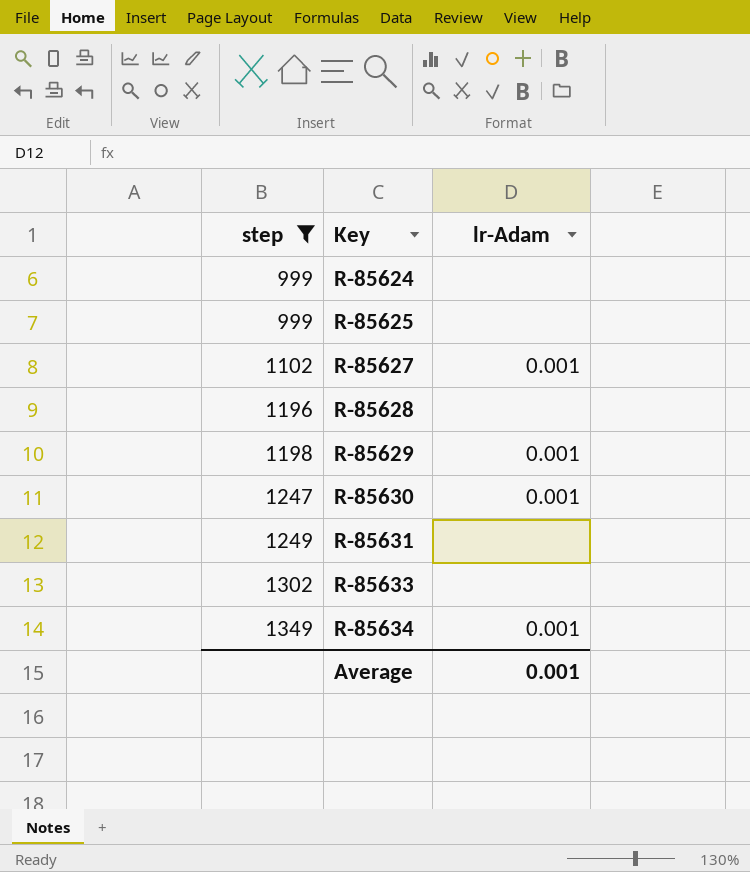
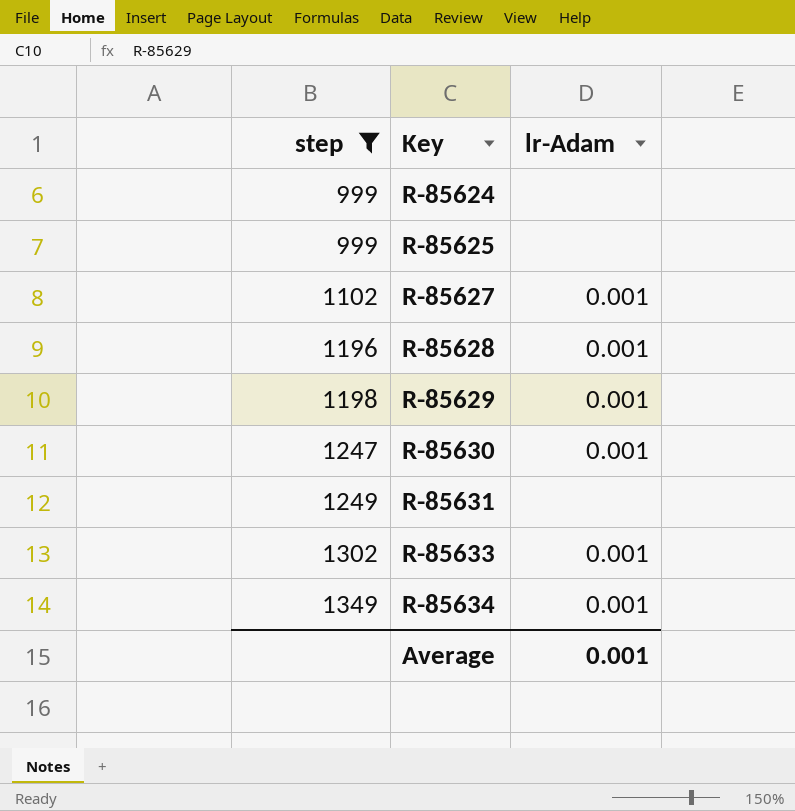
R-85628 | lr-Adam: none -> 0.001
R-85633 | lr-Adam: none -> 0.001

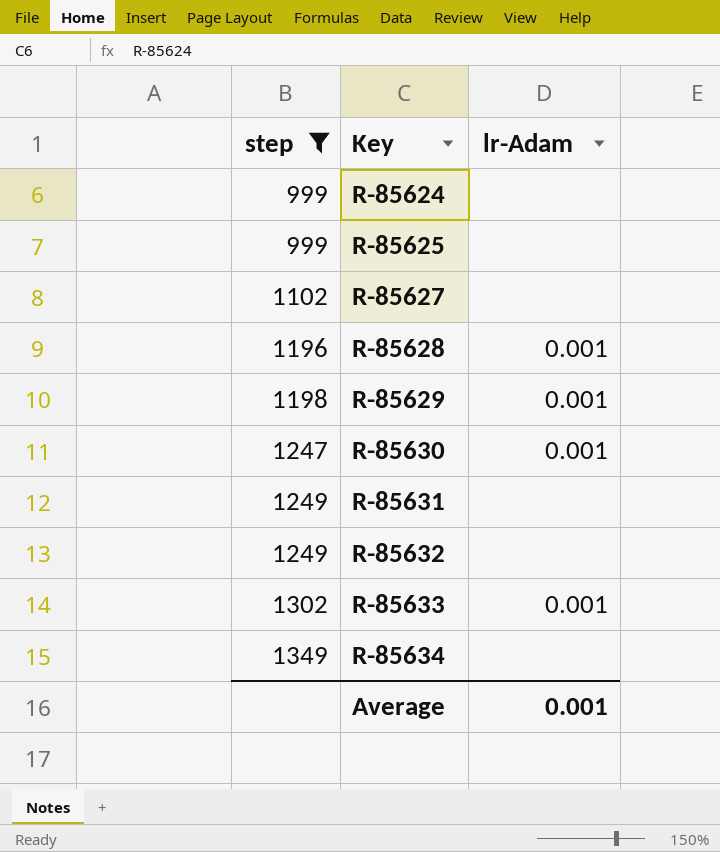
R-85627 | lr-Adam: 0.001 -> none
row R-85632: none -> 1249 | none
R-85634 | lr-Adam: 0.001 -> none

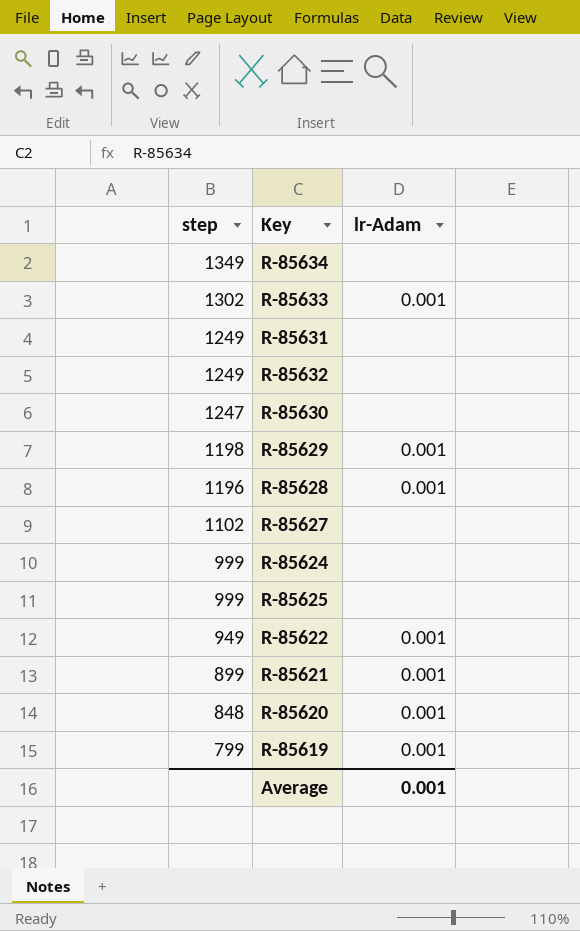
filter: step >= 999 -> none
row order: step ascending -> step descending
R-85630 | lr-Adam: 0.001 -> none

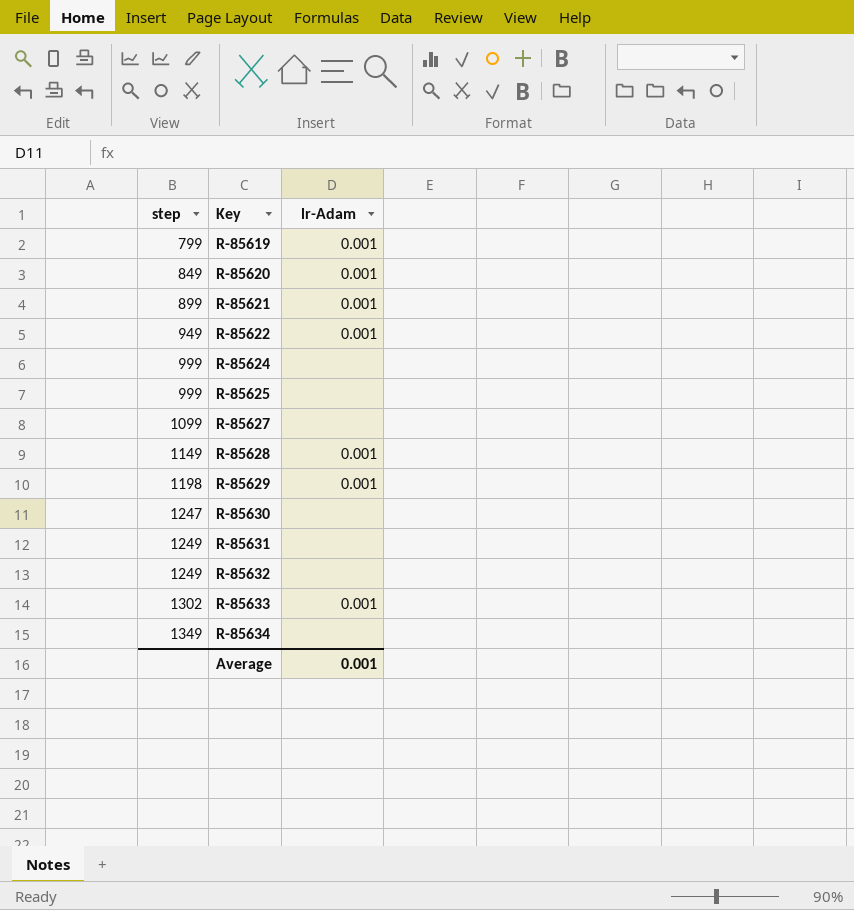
row order: step descending -> step ascending
R-85620 | step: 848 -> 849
R-85627 | step: 1102 -> 1099
R-85628 | step: 1196 -> 1149

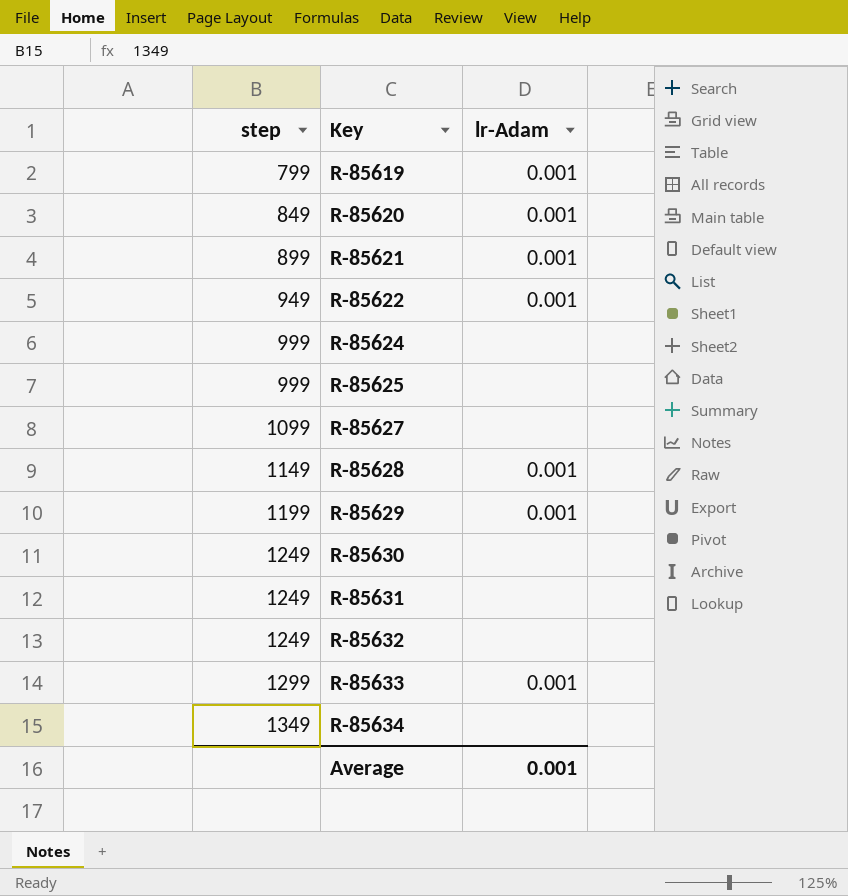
R-85629 | step: 1198 -> 1199
R-85630 | step: 1247 -> 1249
R-85633 | step: 1302 -> 1299

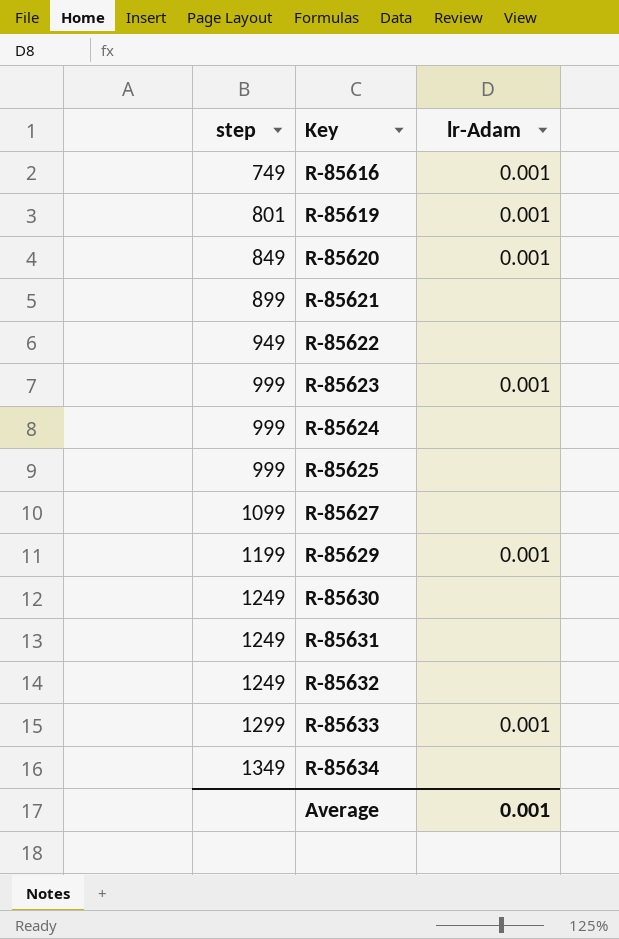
row R-85628: 1149 | 0.001 -> none
row R-85616: none -> 749 | 0.001
R-85619 | step: 799 -> 801
R-85621 | lr-Adam: 0.001 -> none
R-85622 | lr-Adam: 0.001 -> none
row R-85623: none -> 999 | 0.001

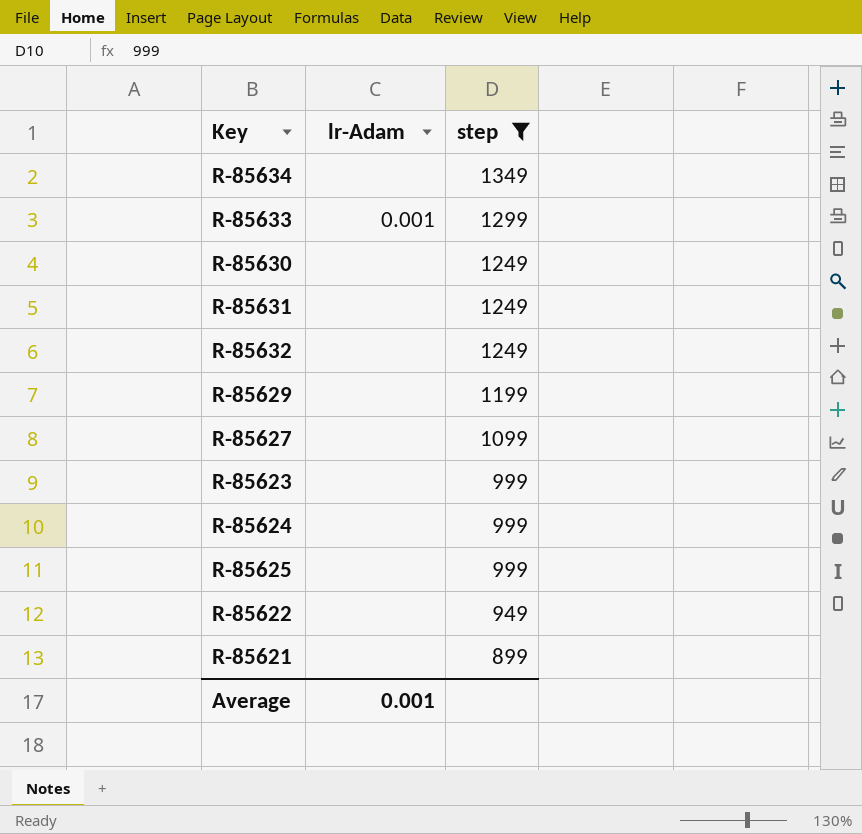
filter: none -> step >= 899
row order: step ascending -> step descending
column step | position: 1 -> 3
R-85629 | lr-Adam: 0.001 -> none
R-85623 | lr-Adam: 0.001 -> none

